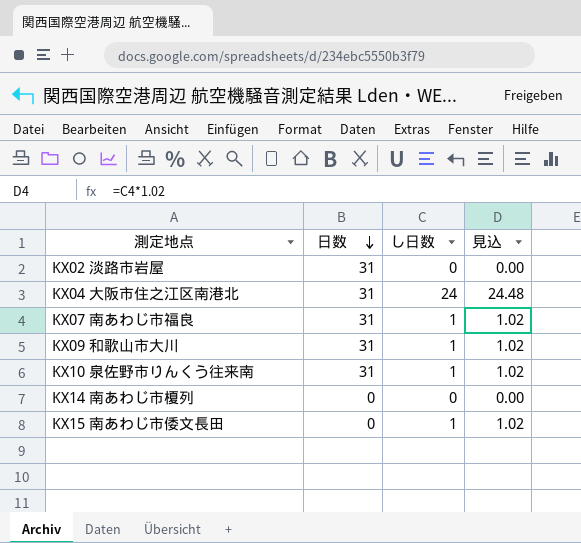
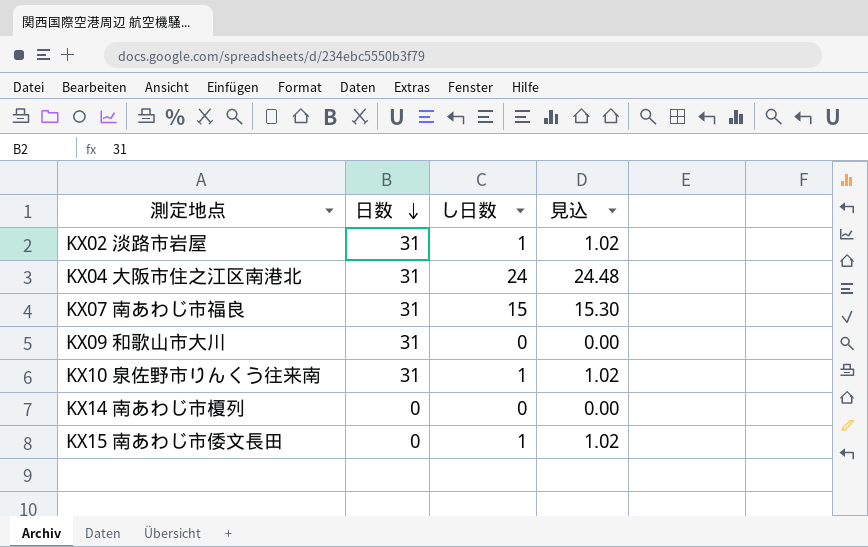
KX02 淡路市岩屋 | し日数: 0 -> 1
KX02 淡路市岩屋 | 見込: 0.00 -> 1.02
KX07 南あわじ市福良 | し日数: 1 -> 15
KX07 南あわじ市福良 | 見込: 1.02 -> 15.30
KX09 和歌山市大川 | し日数: 1 -> 0
KX09 和歌山市大川 | 見込: 1.02 -> 0.00

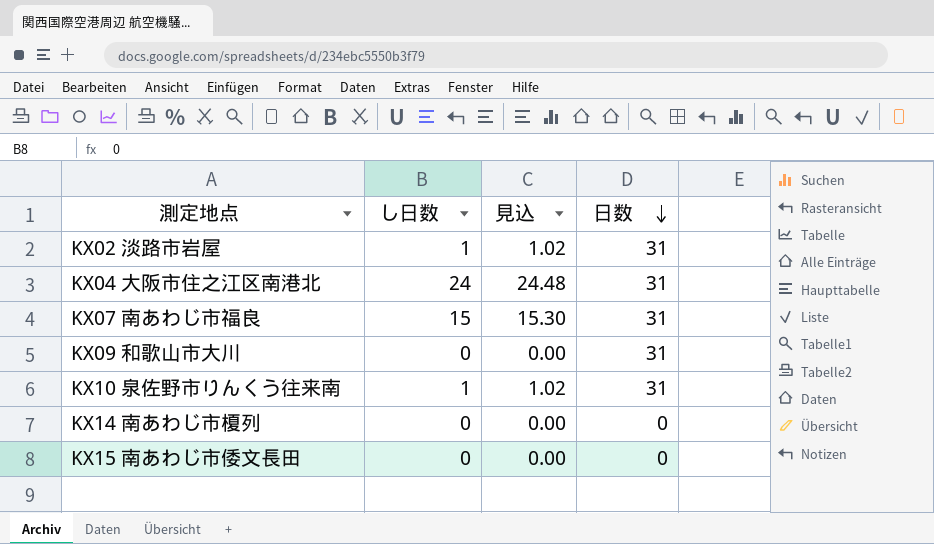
column 日数 | position: 2 -> 4
KX15 南あわじ市倭文長田 | し日数: 1 -> 0
KX15 南あわじ市倭文長田 | 見込: 1.02 -> 0.00

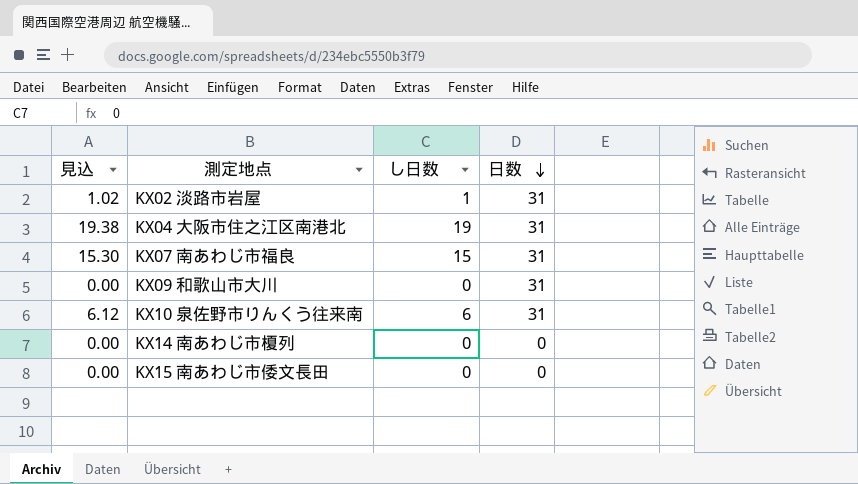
column 見込 | position: 3 -> 1
KX04 大阪市住之江区南港北 | 見込: 24.48 -> 19.38
KX04 大阪市住之江区南港北 | し日数: 24 -> 19
KX10 泉佐野市りんくう往来南 | 見込: 1.02 -> 6.12
KX10 泉佐野市りんくう往来南 | し日数: 1 -> 6

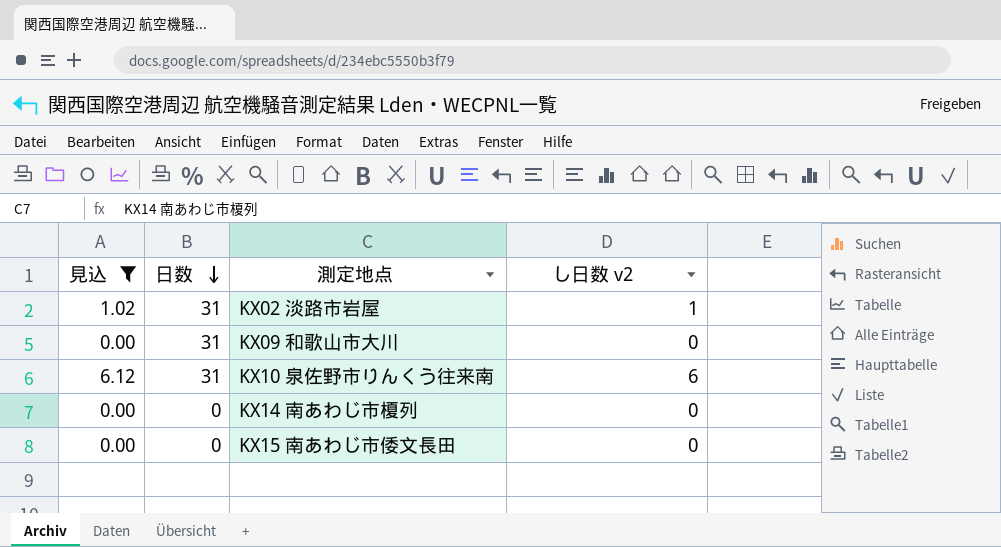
filter: none -> 見込 <= 6.12
column 日数 | position: 4 -> 2
column name: し日数 -> し日数 v2

